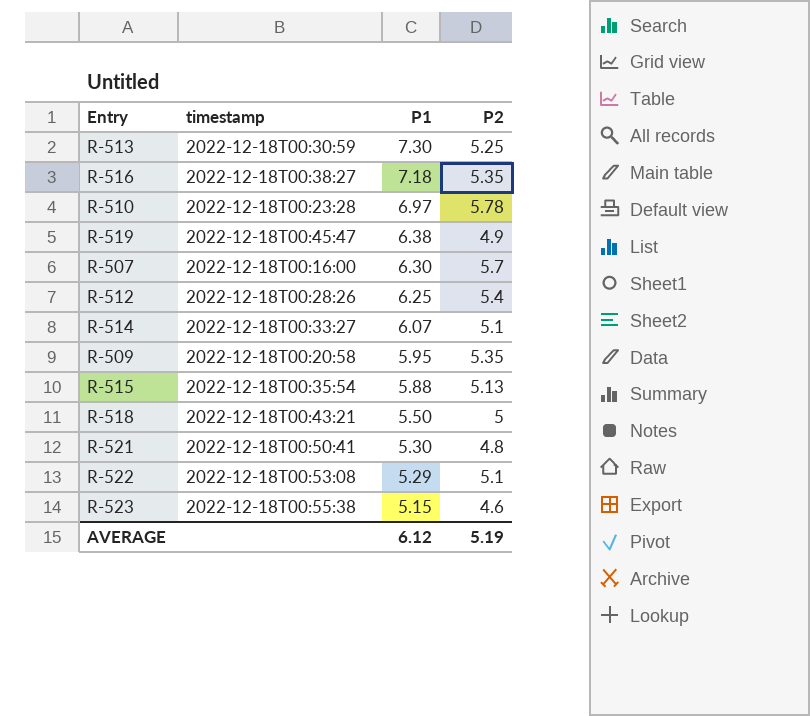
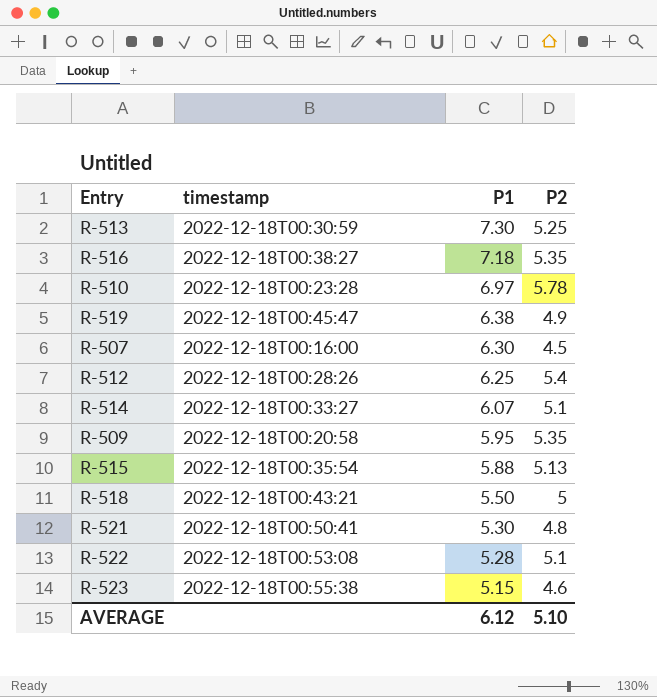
R-507 | P2: 5.7 -> 4.5
R-522 | P1: 5.29 -> 5.28
AVERAGE | P2: 5.19 -> 5.10

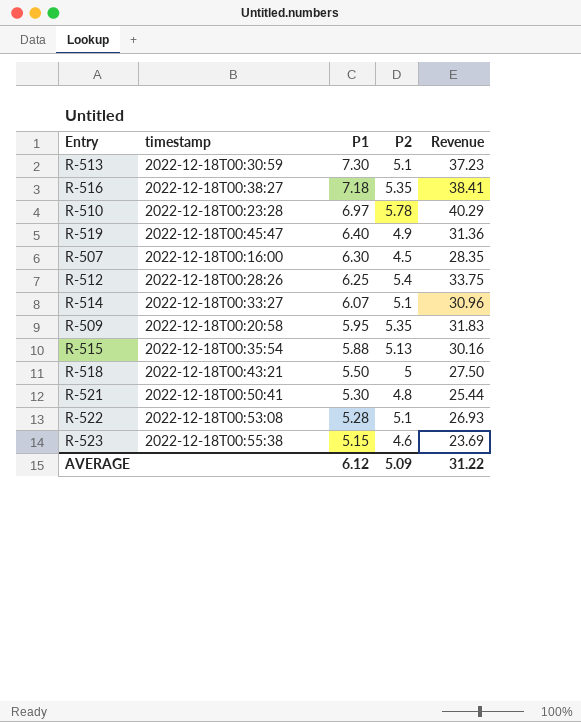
column Revenue | formula: none -> [P1] * [P2]
R-513 | P2: 5.25 -> 5.1
R-519 | P1: 6.38 -> 6.40
AVERAGE | P2: 5.10 -> 5.09

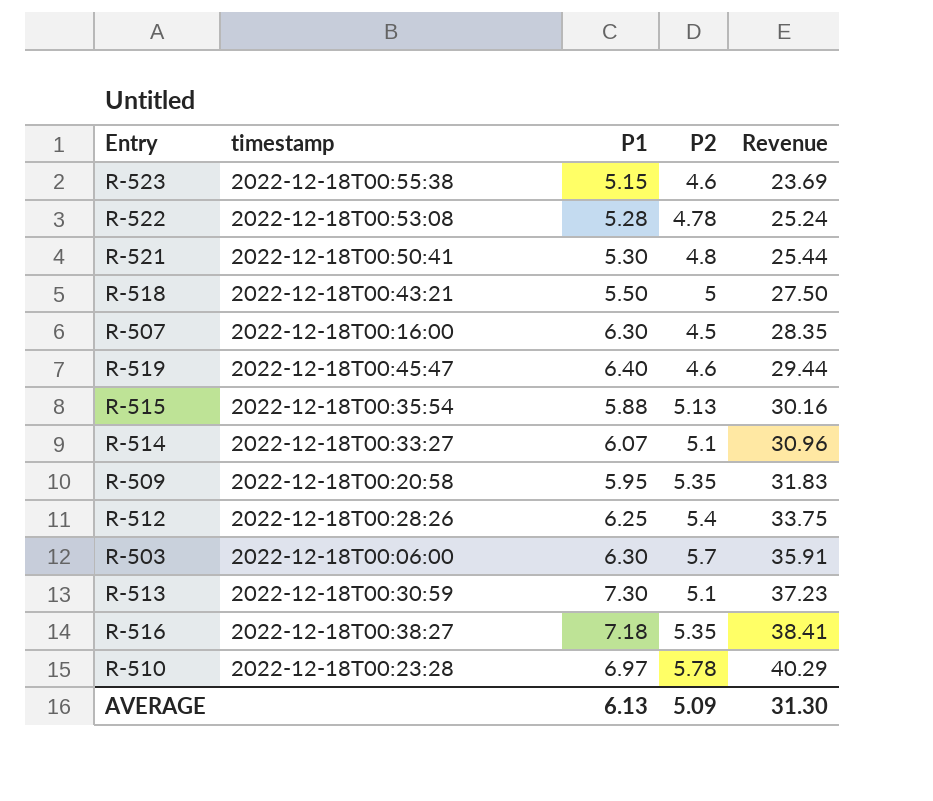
row order: P1 descending -> Revenue ascending
R-522 | P2: 5.1 -> 4.78
R-522 | Revenue: 26.93 -> 25.24
R-519 | P2: 4.9 -> 4.6
R-519 | Revenue: 31.36 -> 29.44
row R-503: none -> 2022-12-18T00:06:00 | 6.30 | 5.7 | 35.91
AVERAGE | P1: 6.12 -> 6.13
AVERAGE | Revenue: 31.22 -> 31.30

